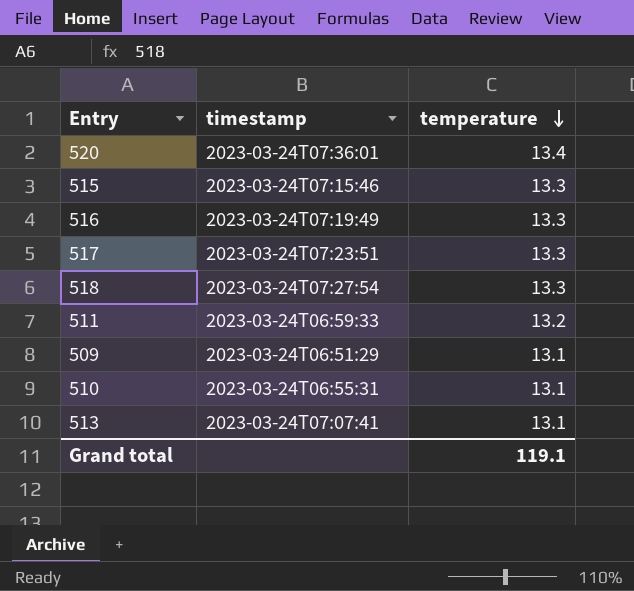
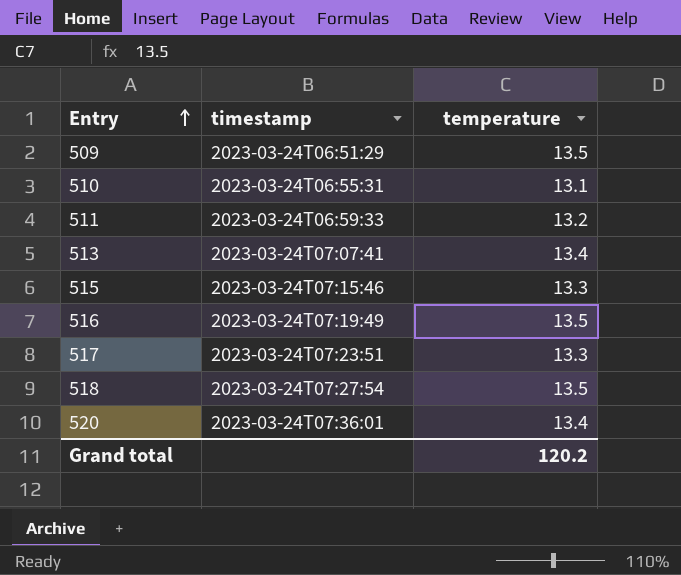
row order: temperature descending -> Entry ascending
509 | temperature: 13.1 -> 13.5
513 | temperature: 13.1 -> 13.4
516 | temperature: 13.3 -> 13.5
518 | temperature: 13.3 -> 13.5
Grand total | temperature: 119.1 -> 120.2

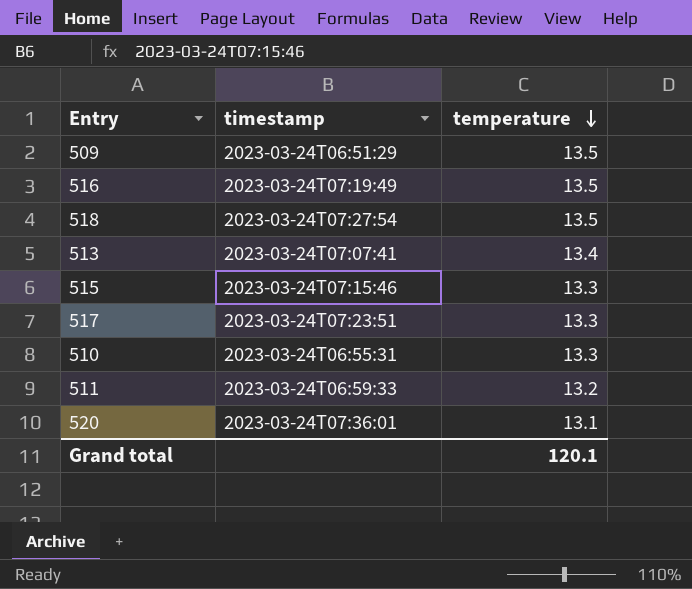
row order: Entry ascending -> temperature descending
510 | temperature: 13.1 -> 13.3
520 | temperature: 13.4 -> 13.1
Grand total | temperature: 120.2 -> 120.1

